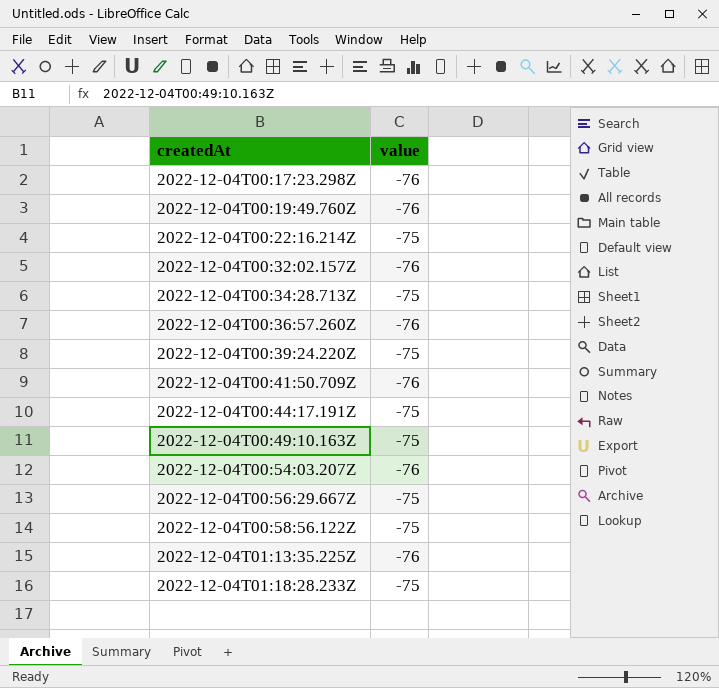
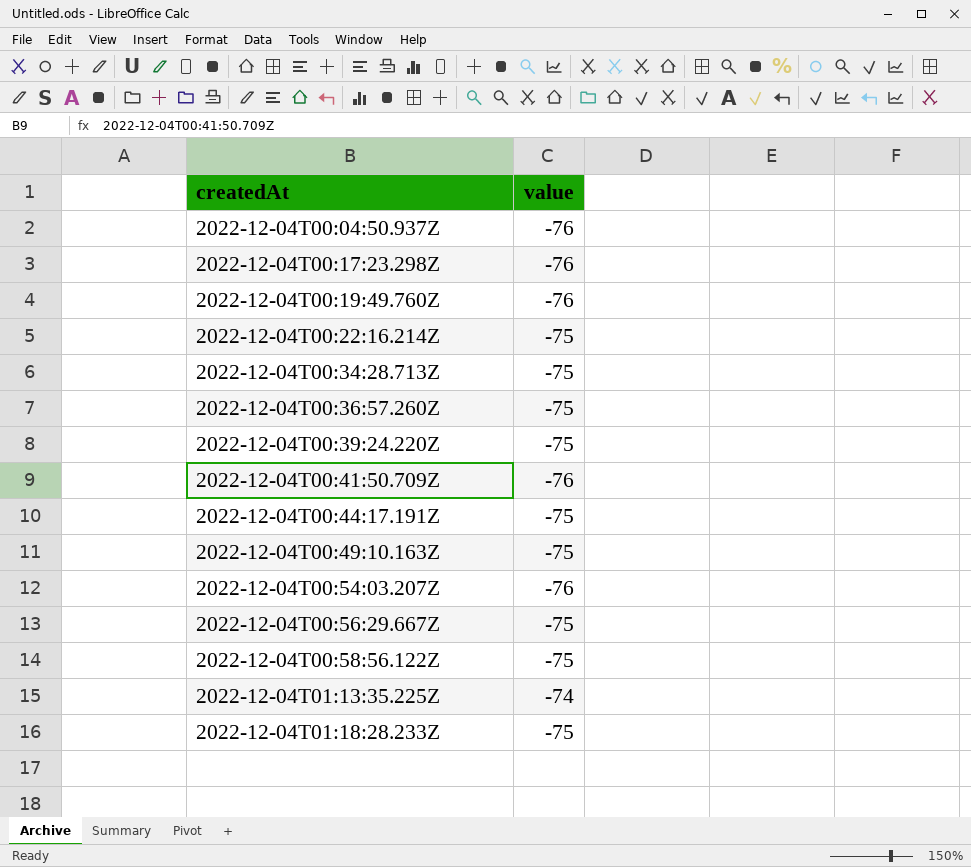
row 2022-12-04T00:32:02.157Z: -76 -> none
row 2022-12-04T00:04:50.937Z: none -> -76
2022-12-04T00:36:57.260Z | value: -76 -> -75
2022-12-04T01:13:35.225Z | value: -76 -> -74

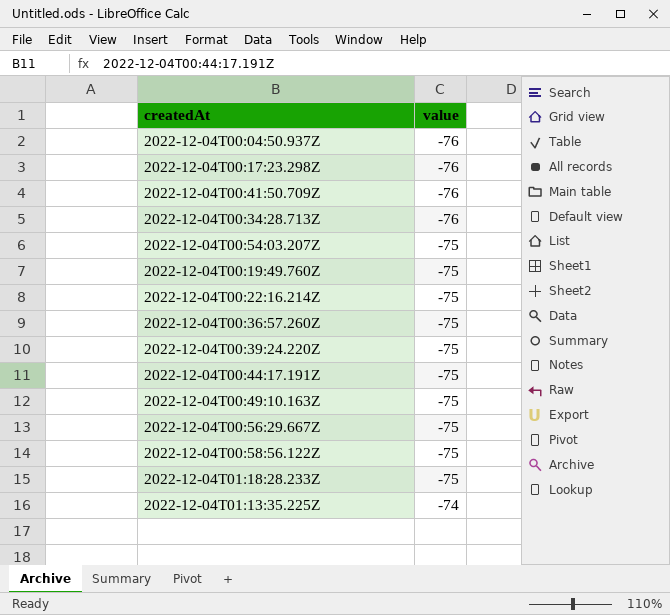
row order: createdAt ascending -> value ascending
2022-12-04T00:34:28.713Z | value: -75 -> -76
2022-12-04T00:54:03.207Z | value: -76 -> -75
2022-12-04T00:19:49.760Z | value: -76 -> -75

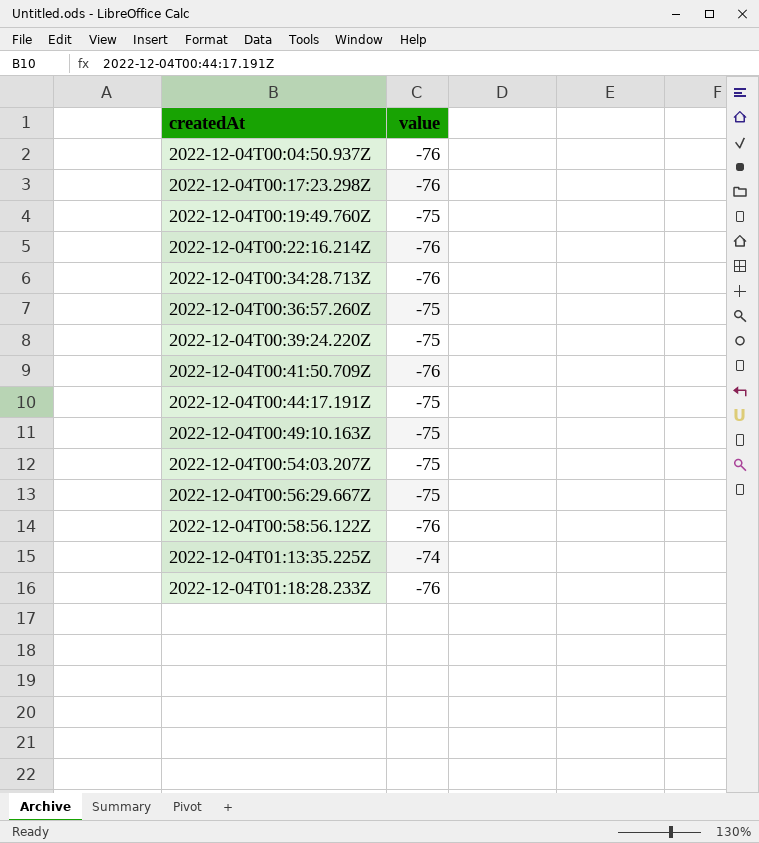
row order: value ascending -> createdAt ascending
2022-12-04T00:22:16.214Z | value: -75 -> -76
2022-12-04T00:58:56.122Z | value: -75 -> -76
2022-12-04T01:18:28.233Z | value: -75 -> -76

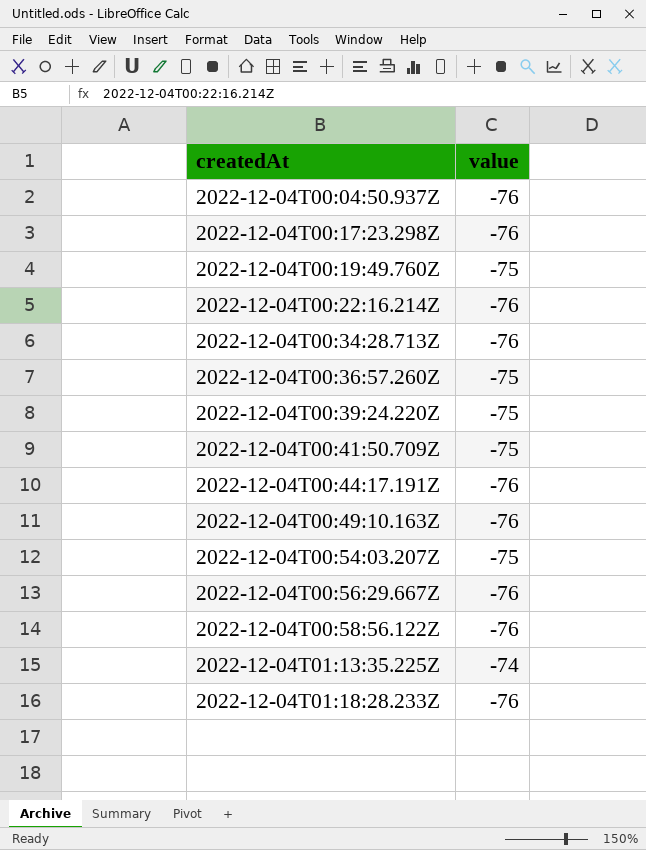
2022-12-04T00:41:50.709Z | value: -76 -> -75
2022-12-04T00:44:17.191Z | value: -75 -> -76
2022-12-04T00:49:10.163Z | value: -75 -> -76
2022-12-04T00:56:29.667Z | value: -75 -> -76

